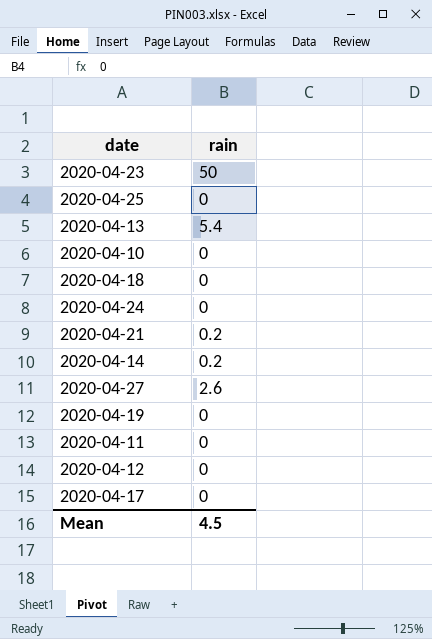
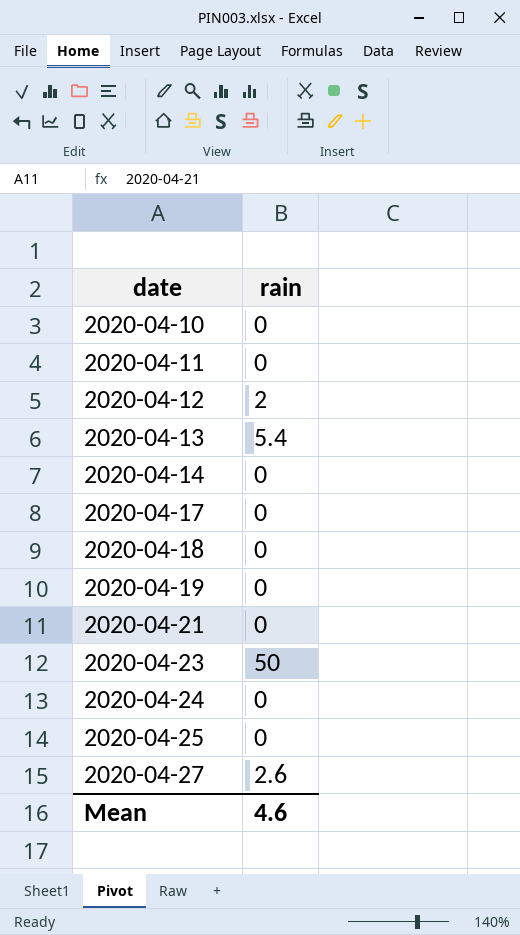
row order: none -> date ascending
2020-04-12 | rain: 0 -> 2
2020-04-14 | rain: 0.2 -> 0
2020-04-21 | rain: 0.2 -> 0
Mean | rain: 4.5 -> 4.6

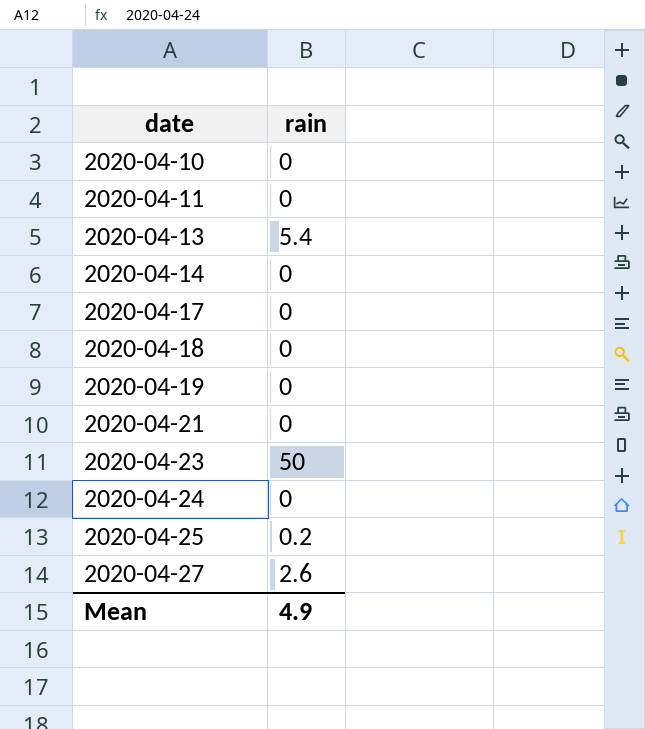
row 2020-04-12: 2 -> none
2020-04-25 | rain: 0 -> 0.2
Mean | rain: 4.6 -> 4.9

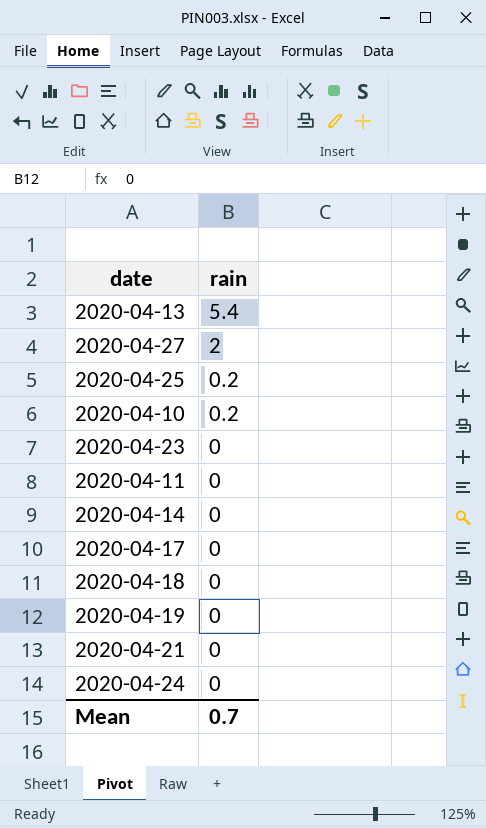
row order: date ascending -> rain descending
2020-04-27 | rain: 2.6 -> 2
2020-04-10 | rain: 0 -> 0.2
2020-04-23 | rain: 50 -> 0
Mean | rain: 4.9 -> 0.7

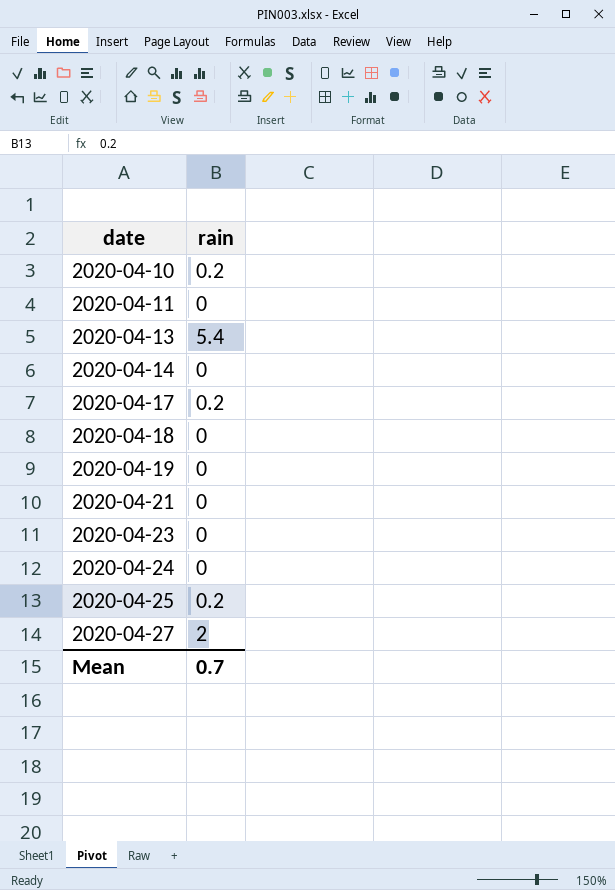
row order: rain descending -> date ascending
2020-04-17 | rain: 0 -> 0.2

